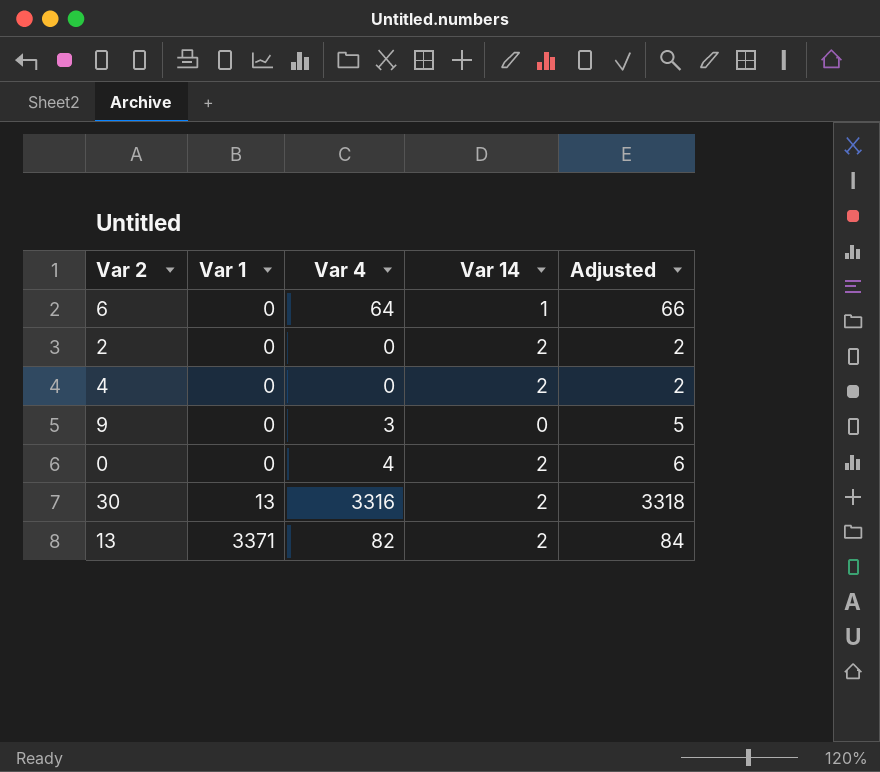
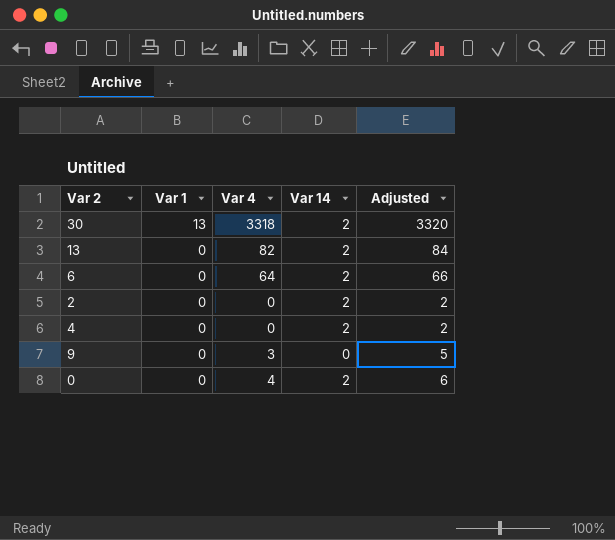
row order: Var 1 ascending -> Var 1 descending
30 | Var 4: 3316 -> 3318
30 | Adjusted: 3318 -> 3320
13 | Var 1: 3371 -> 0
6 | Var 14: 1 -> 2

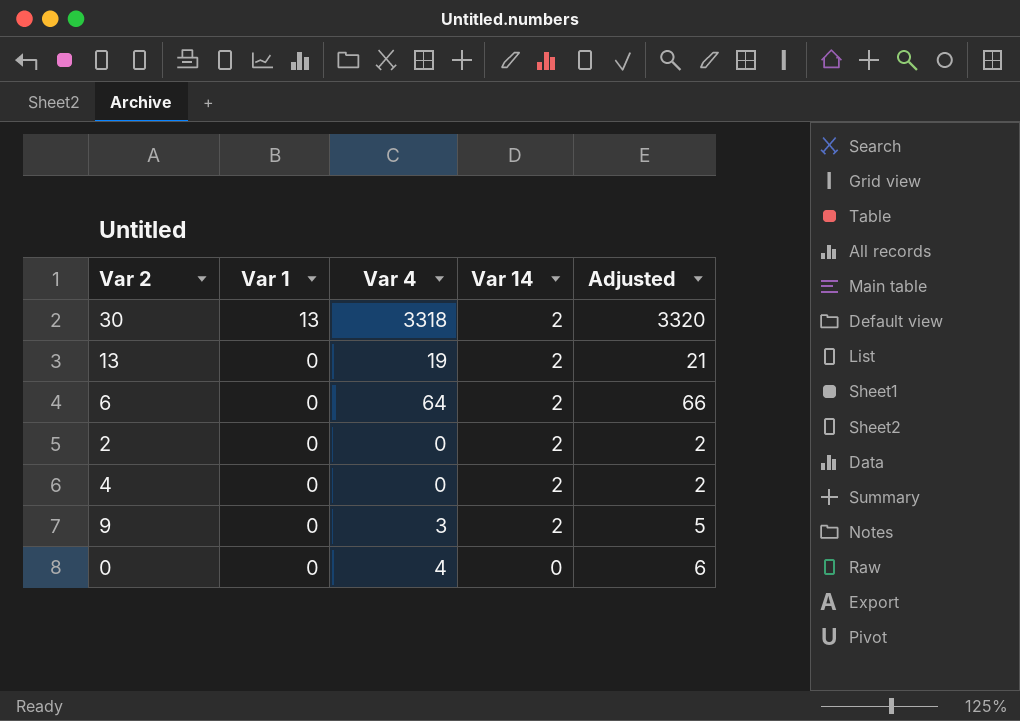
13 | Var 4: 82 -> 19
13 | Adjusted: 84 -> 21
9 | Var 14: 0 -> 2
0 | Var 14: 2 -> 0

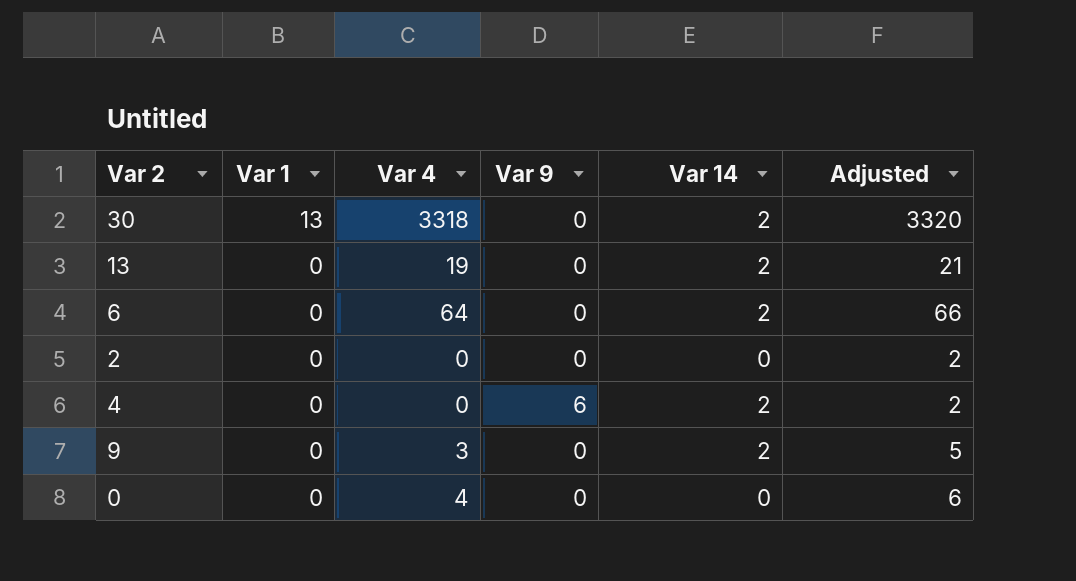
column Var 9 | position: none -> 4
2 | Var 14: 2 -> 0

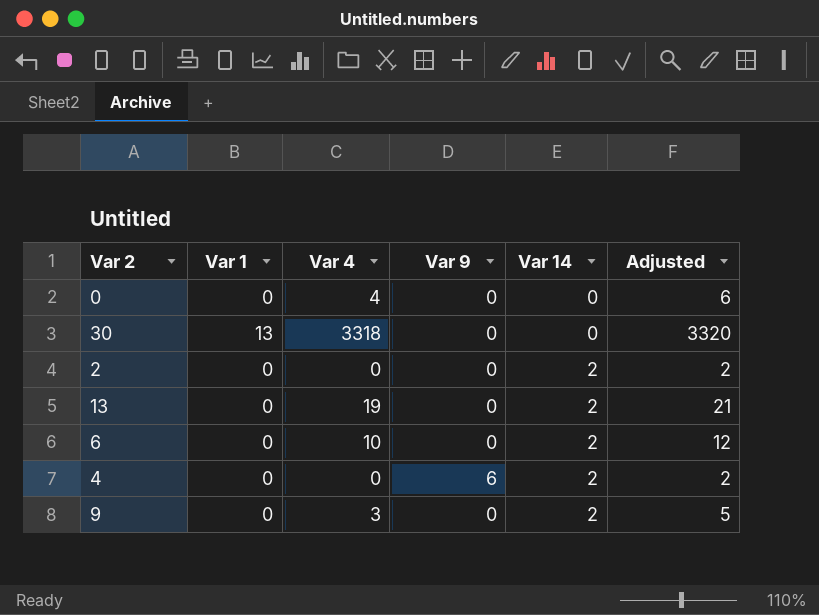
row order: Var 1 descending -> Var 14 ascending
30 | Var 14: 2 -> 0
2 | Var 14: 0 -> 2
6 | Var 4: 64 -> 10
6 | Adjusted: 66 -> 12

